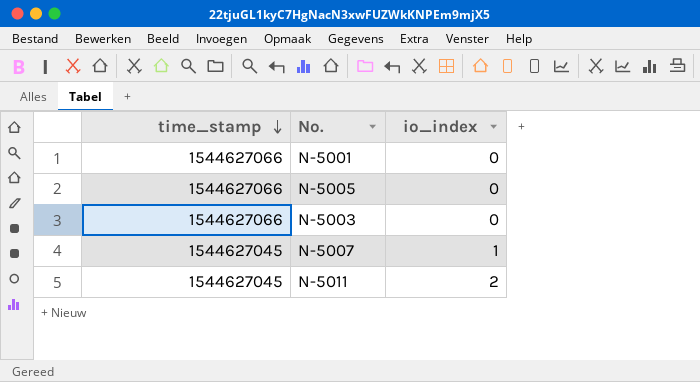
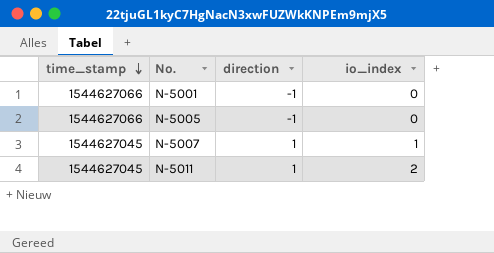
column direction | position: none -> 3
row N-5003: 1544627066 | 0 -> none

